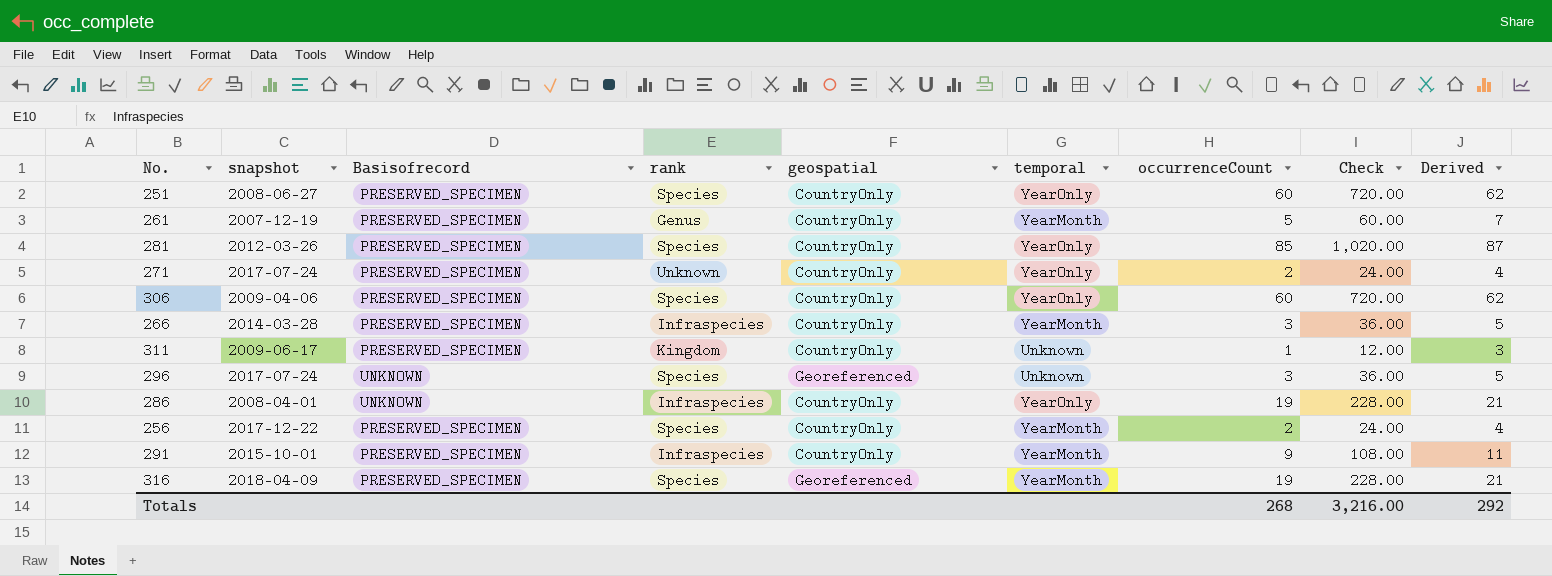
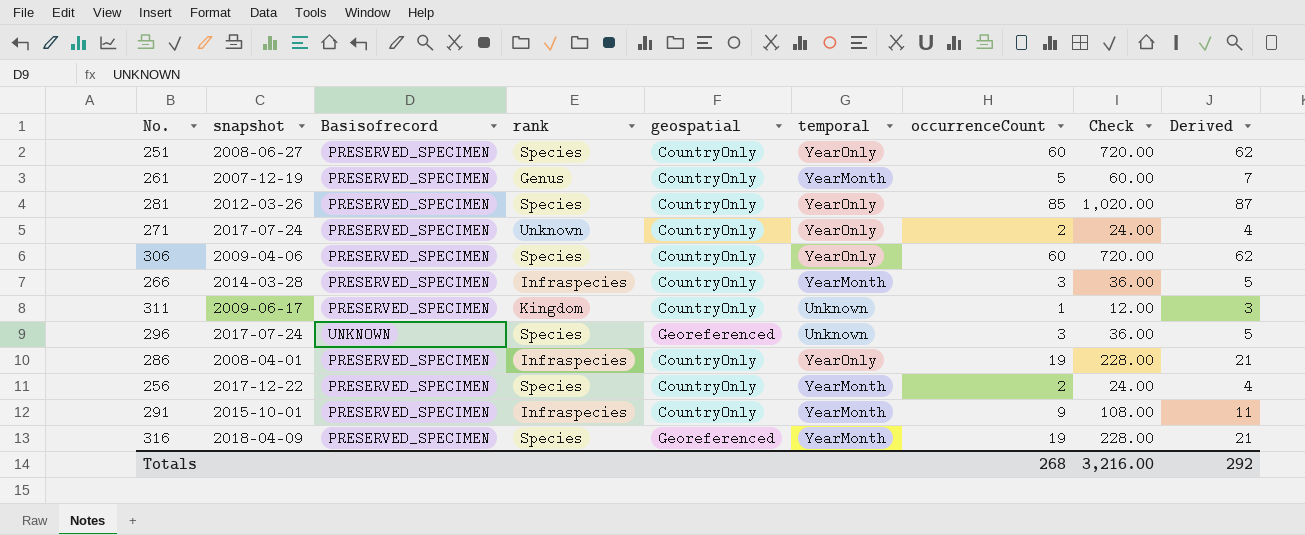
286 | Basisofrecord: UNKNOWN -> PRESERVED_SPECIMEN

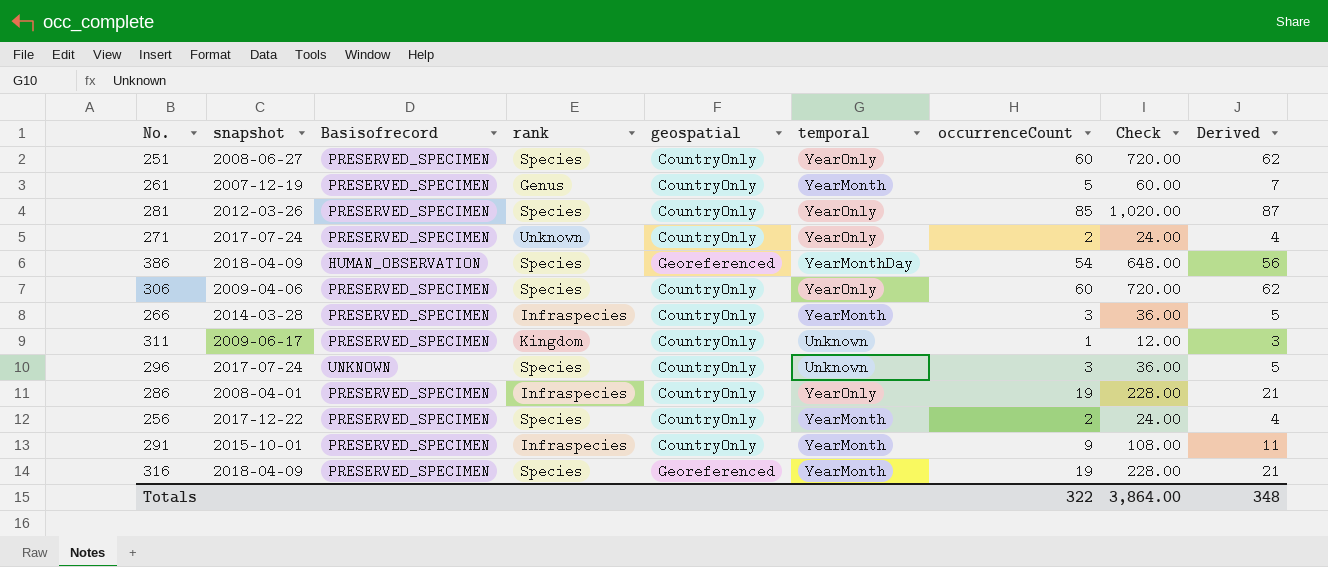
row 386: none -> 2018-04-09 | HUMAN_OBSERVATION | Species | Georeferenced | YearMonthDay | 54 | 648.00 | 56
296 | geospatial: Georeferenced -> CountryOnly
Totals | occurrenceCount: 268 -> 322
Totals | Check: 3,216.00 -> 3,864.00
Totals | Derived: 292 -> 348

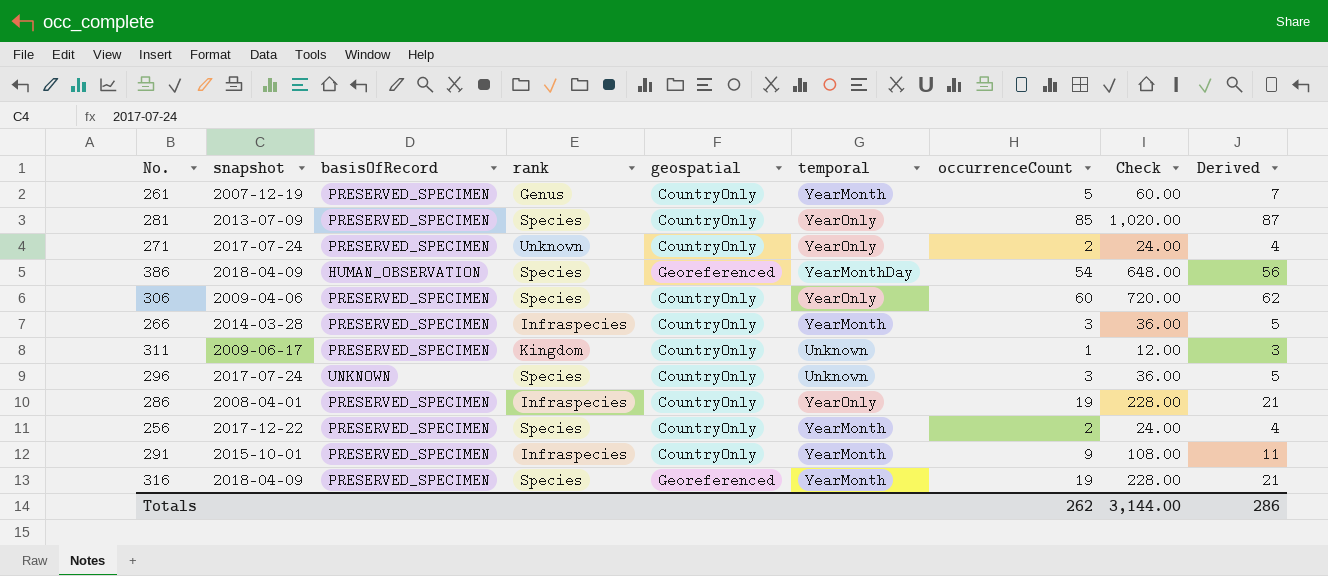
column name: Basisofrecord -> basisOfRecord
row 251: 2008-06-27 | PRESERVED_SPECIMEN | Species | CountryOnly | YearOnly | 60 | 720.00 | 62 -> none
281 | snapshot: 2012-03-26 -> 2013-07-09
Totals | occurrenceCount: 322 -> 262
Totals | Check: 3,864.00 -> 3,144.00
Totals | Derived: 348 -> 286

